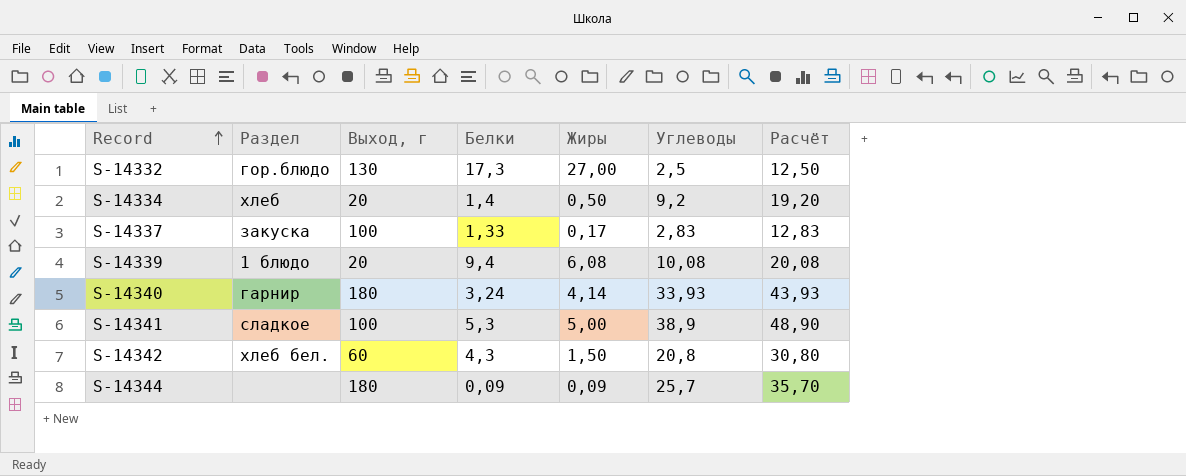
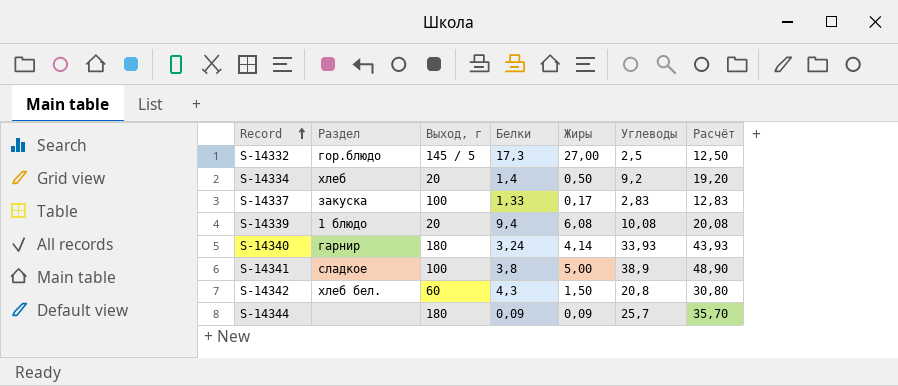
S-14332 | Выход, г: 130 -> 145 / 5
S-14341 | Белки: 5,3 -> 3,8

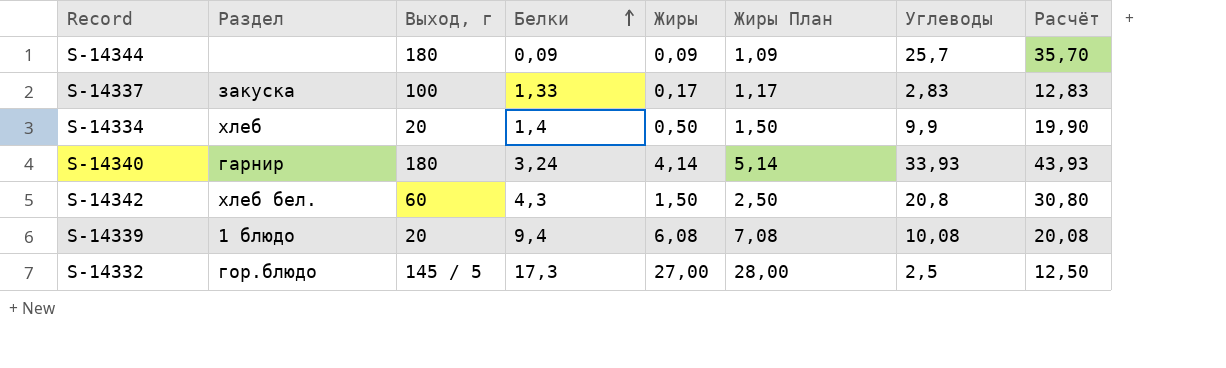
row order: Record ascending -> Белки ascending
column Жиры План | formula: none -> [Жиры] + 1
row S-14341: сладкое | 100 | 3,8 | 5,00 | 38,9 | 48,90 -> none
S-14334 | Углеводы: 9,2 -> 9,9
S-14334 | Расчёт: 19,20 -> 19,90

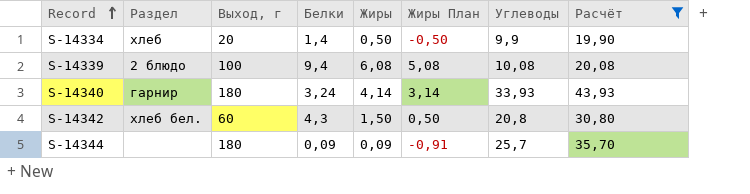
filter: none -> Расчёт >= 19,90
row order: Белки ascending -> Record ascending
column Жиры План | formula: [Жиры] + 1 -> [Жиры] - 1
S-14339 | Раздел: 1 блюдо -> 2 блюдо
S-14339 | Выход, г: 20 -> 100

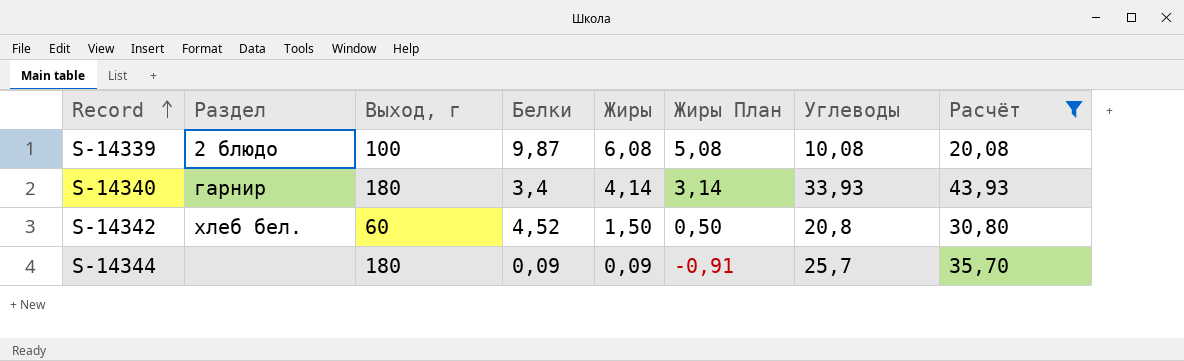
row S-14334: хлеб | 20 | 1,4 | 0,50 | -0,50 | 9,9 | 19,90 -> none
S-14339 | Белки: 9,4 -> 9,87
S-14340 | Белки: 3,24 -> 3,4
S-14342 | Белки: 4,3 -> 4,52

